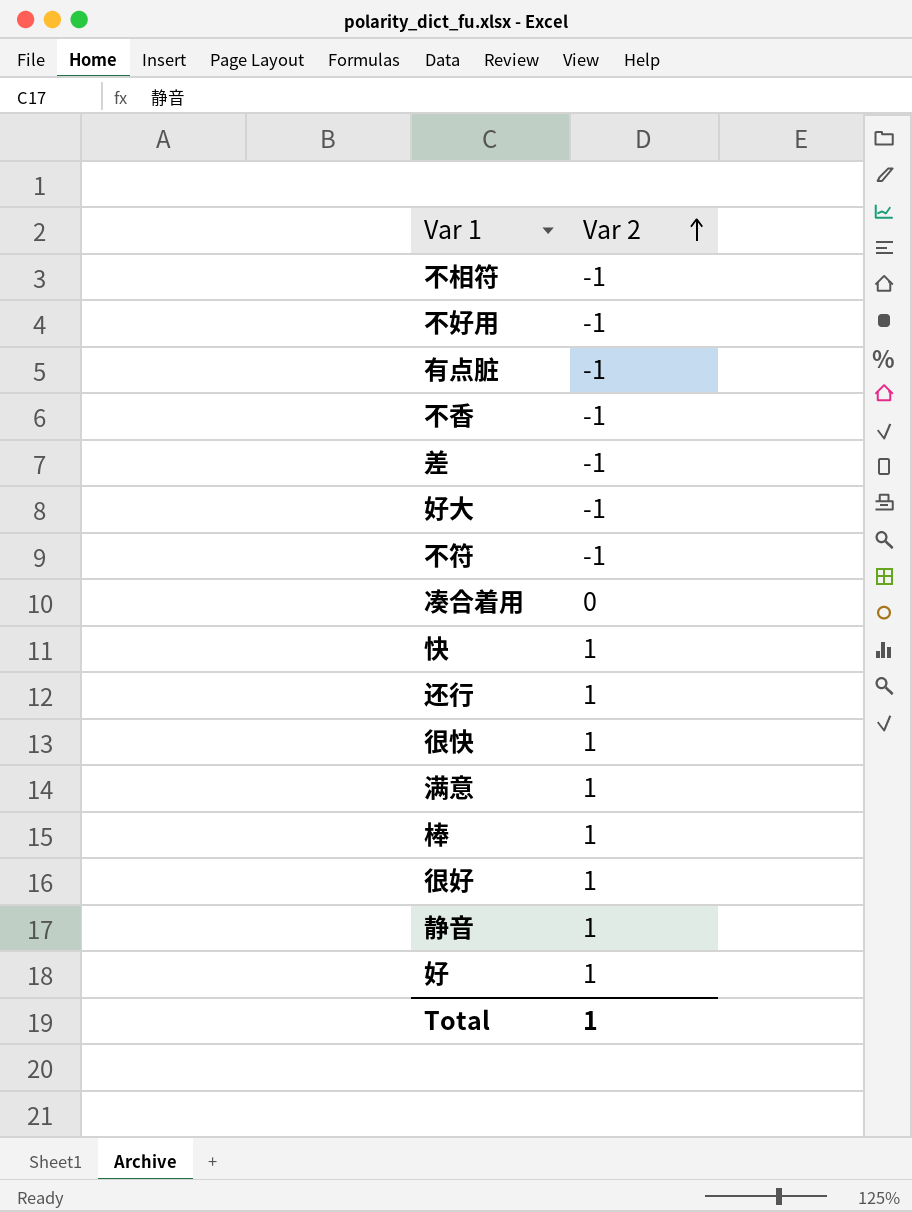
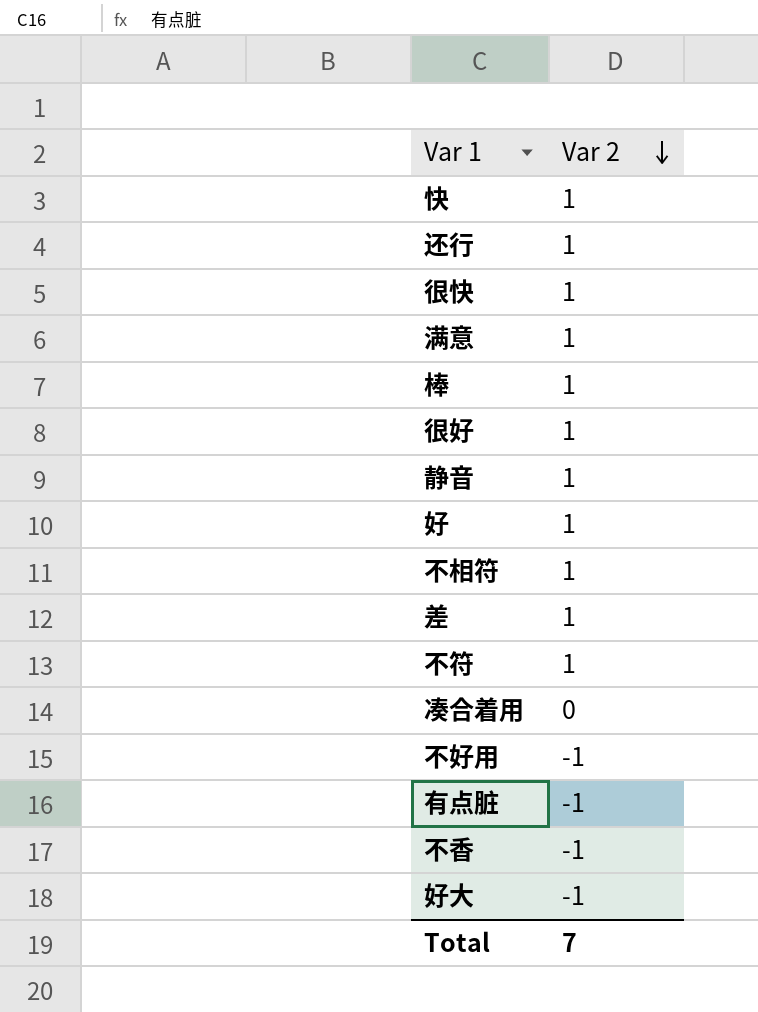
row order: Var 2 ascending -> Var 2 descending
不相符 | Var 2: -1 -> 1
差 | Var 2: -1 -> 1
不符 | Var 2: -1 -> 1
Total | Var 2: 1 -> 7

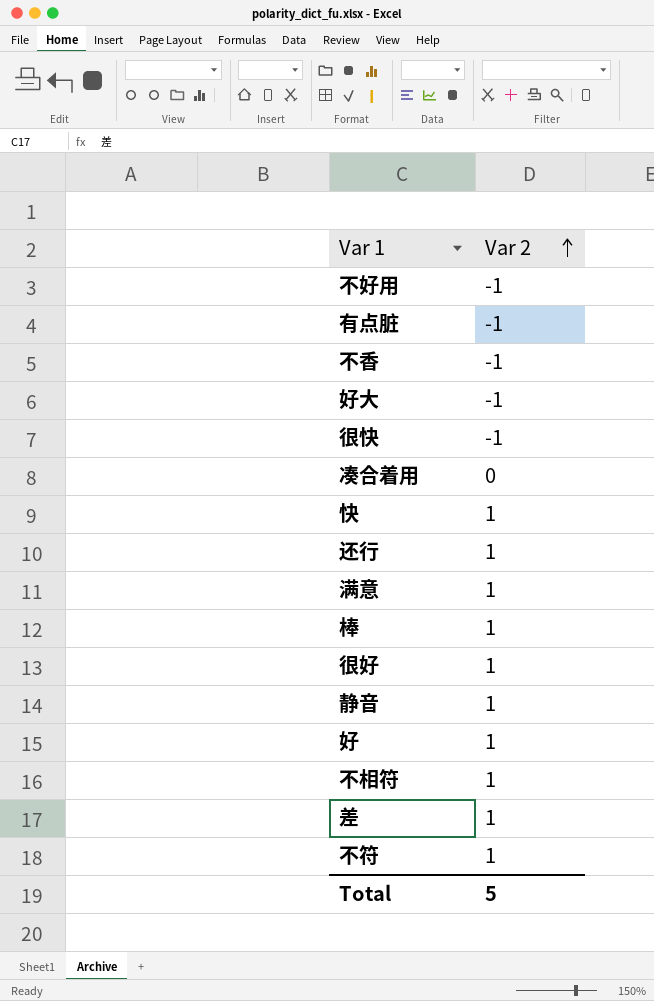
row order: Var 2 descending -> Var 2 ascending
很快 | Var 2: 1 -> -1
Total | Var 2: 7 -> 5

